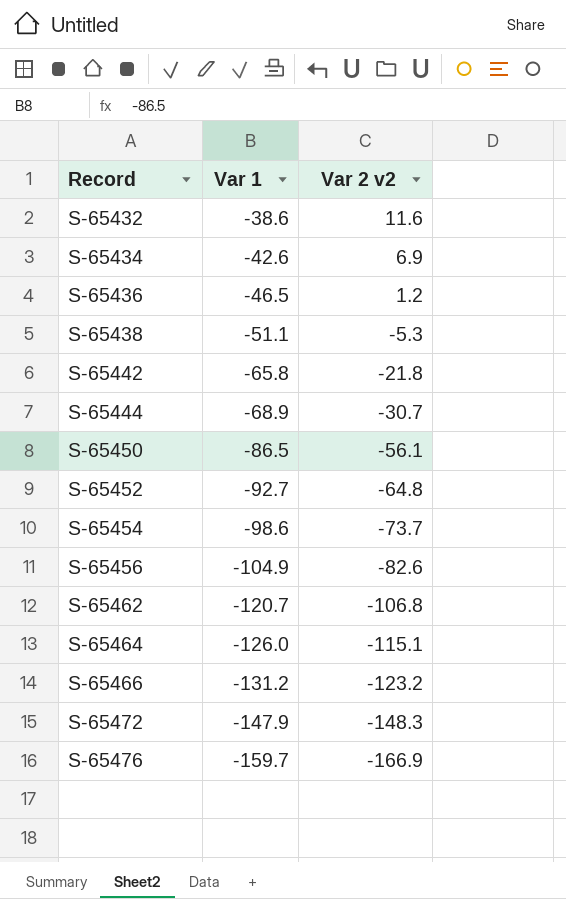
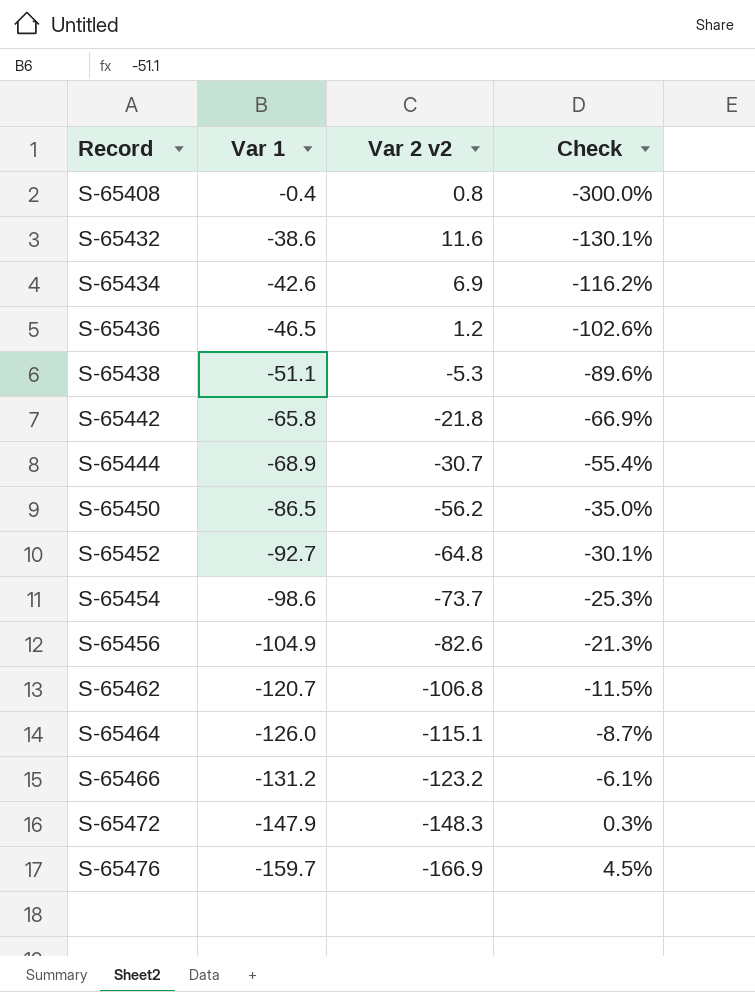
column Check | formula: none -> ([Var 2 v2] - [Var 1]) / [Var 1]
row S-65408: none -> -0.4 | 0.8 | -300.0%
S-65450 | Var 2 v2: -56.1 -> -56.2

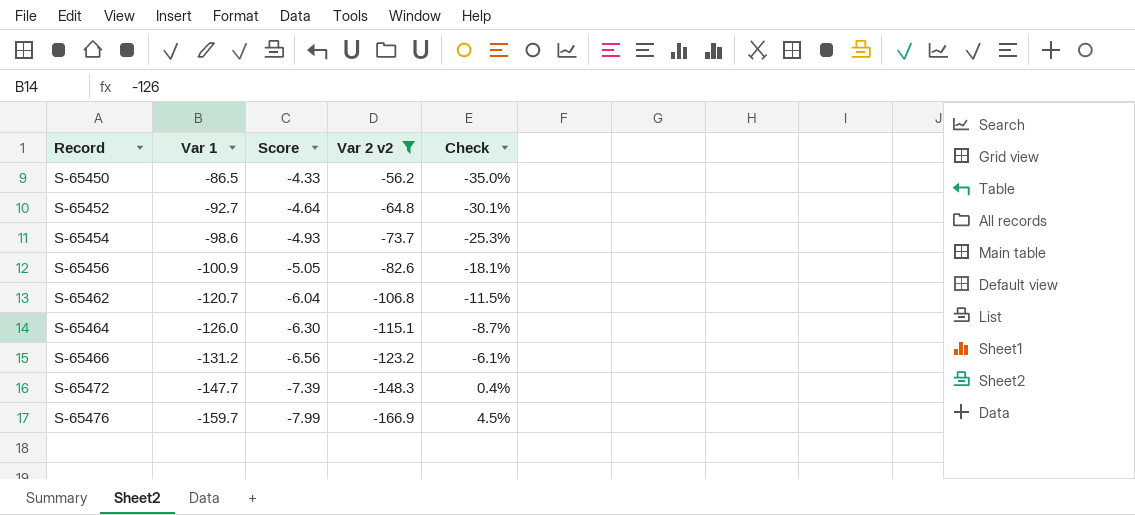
filter: none -> Var 2 v2 <= -56.2
column Score | formula: none -> [Var 1] * 0.05
S-65456 | Var 1: -104.9 -> -100.9
S-65456 | Check: -21.3% -> -18.1%
S-65472 | Var 1: -147.9 -> -147.7
S-65472 | Check: 0.3% -> 0.4%

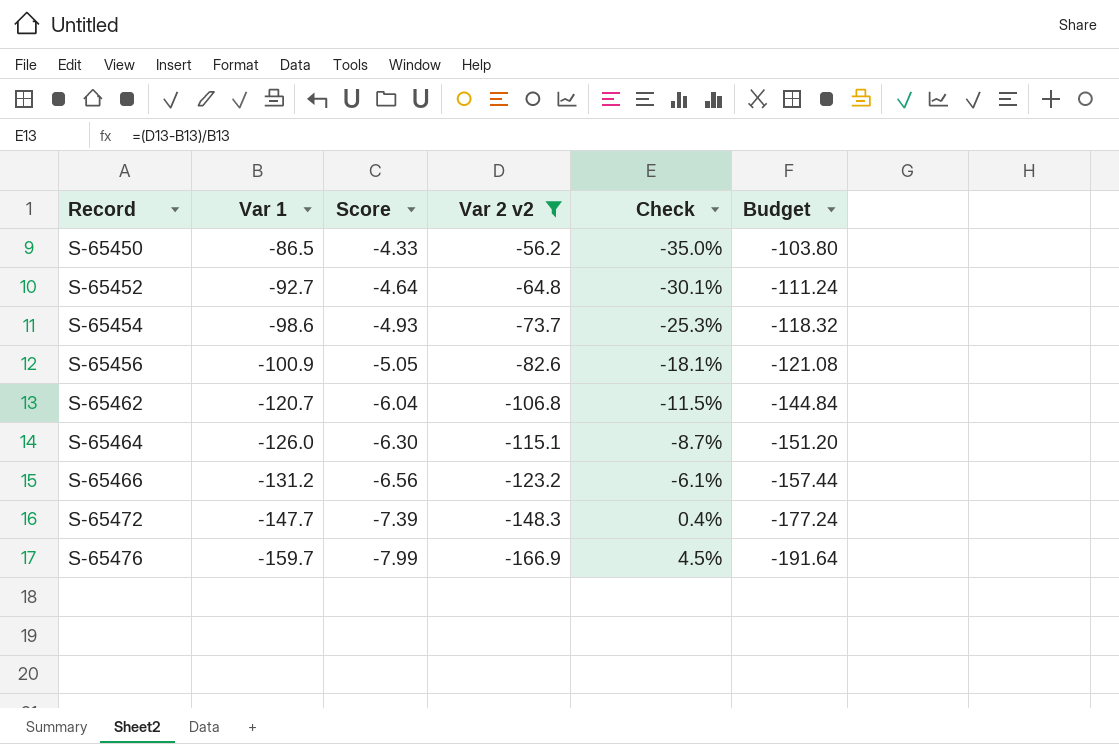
column Budget | formula: none -> [Var 1] * 1.2

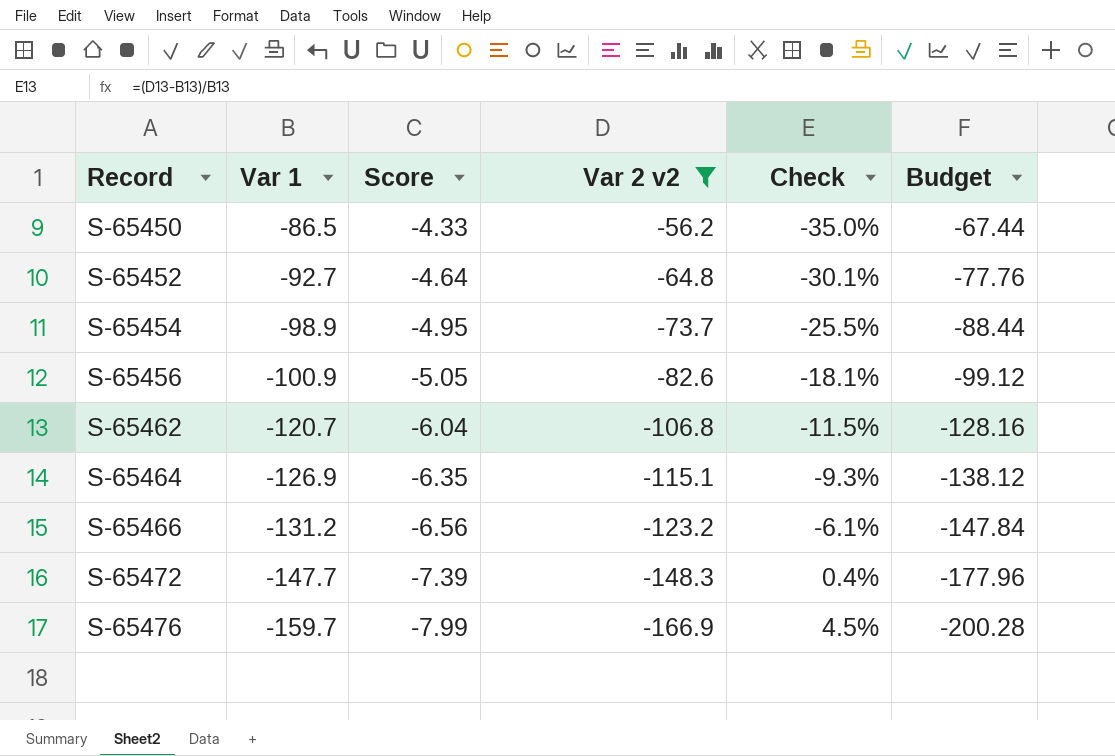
column Budget | formula: [Var 1] * 1.2 -> [Var 2 v2] * 1.2
S-65454 | Var 1: -98.6 -> -98.9
S-65454 | Score: -4.93 -> -4.95
S-65454 | Check: -25.3% -> -25.5%
S-65464 | Var 1: -126.0 -> -126.9
S-65464 | Score: -6.30 -> -6.35
S-65464 | Check: -8.7% -> -9.3%

